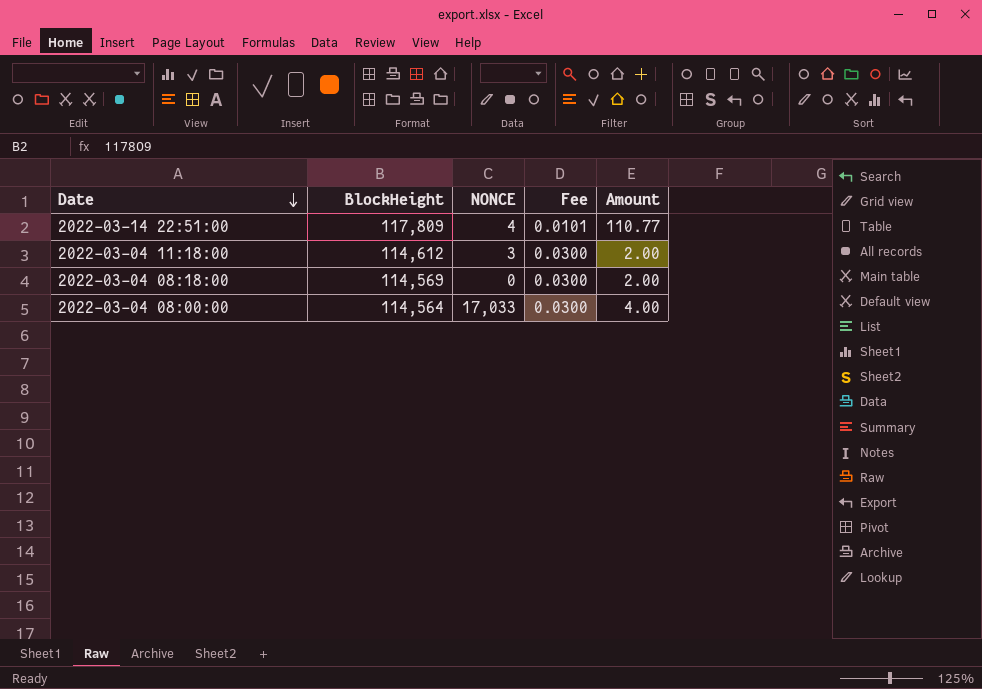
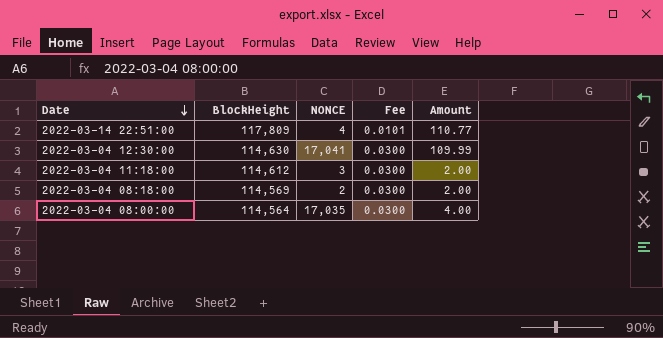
row 2022-03-04 12:30:00: none -> 114,630 | 17,041 | 0.0300 | 109.99
2022-03-04 08:18:00 | NONCE: 0 -> 2
2022-03-04 08:00:00 | NONCE: 17,033 -> 17,035

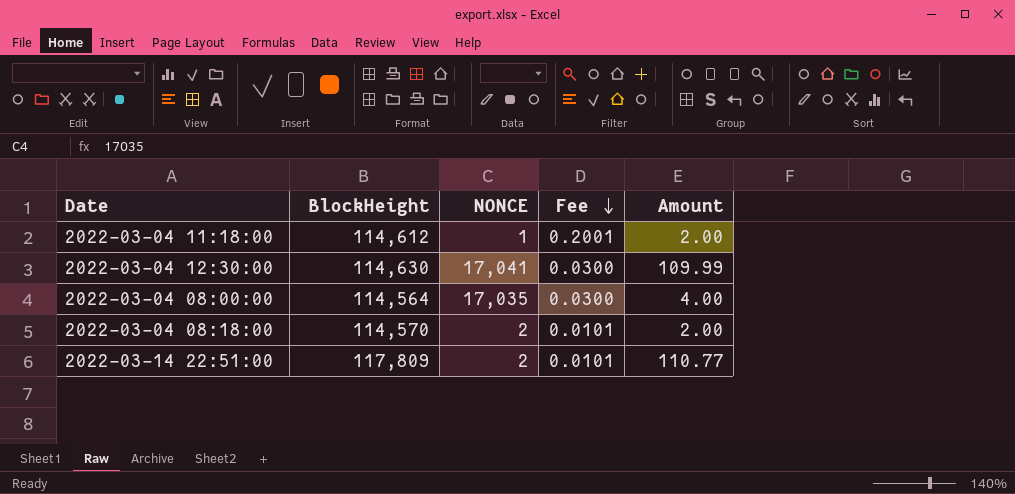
row order: Date descending -> Fee descending
2022-03-04 11:18:00 | NONCE: 3 -> 1
2022-03-04 11:18:00 | Fee: 0.0300 -> 0.2001
2022-03-04 08:18:00 | BlockHeight: 114,569 -> 114,570
2022-03-04 08:18:00 | Fee: 0.0300 -> 0.0101
2022-03-14 22:51:00 | NONCE: 4 -> 2

